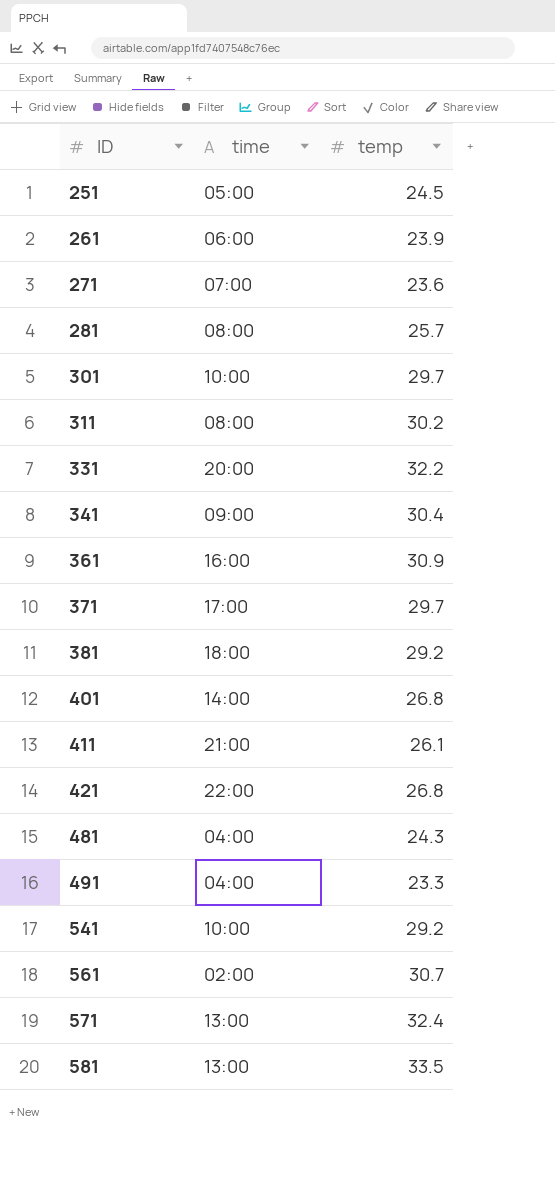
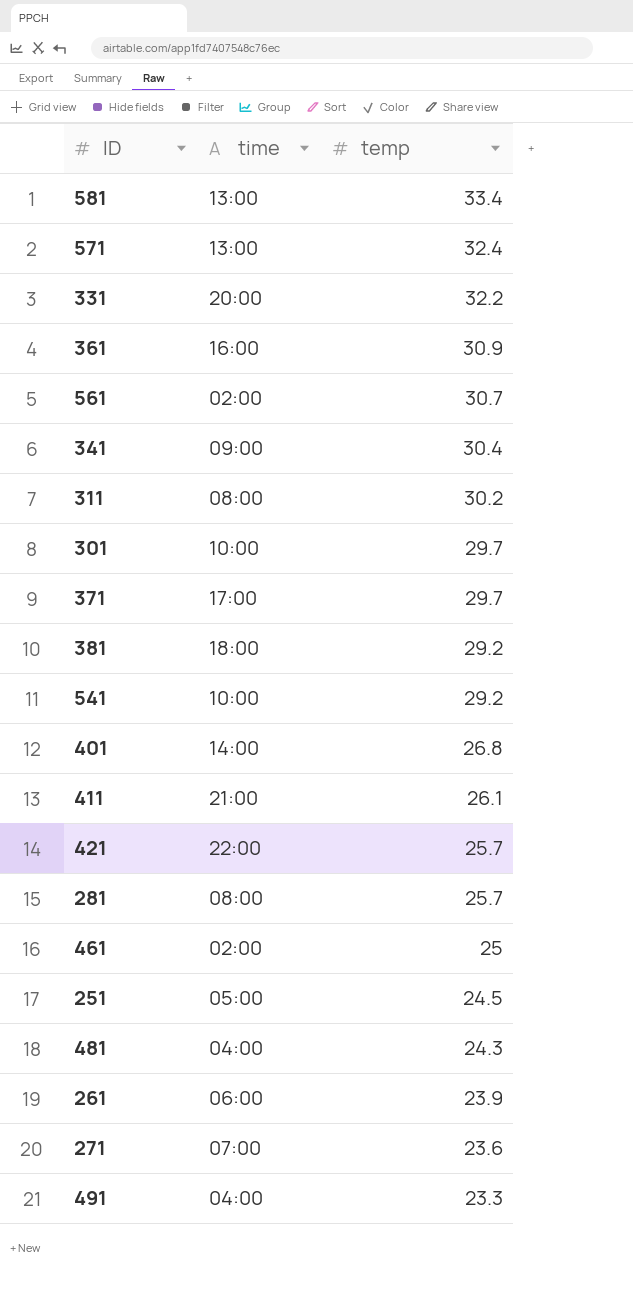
row order: ID ascending -> temp descending
581 | temp: 33.5 -> 33.4
421 | temp: 26.8 -> 25.7
row 461: none -> 02:00 | 25

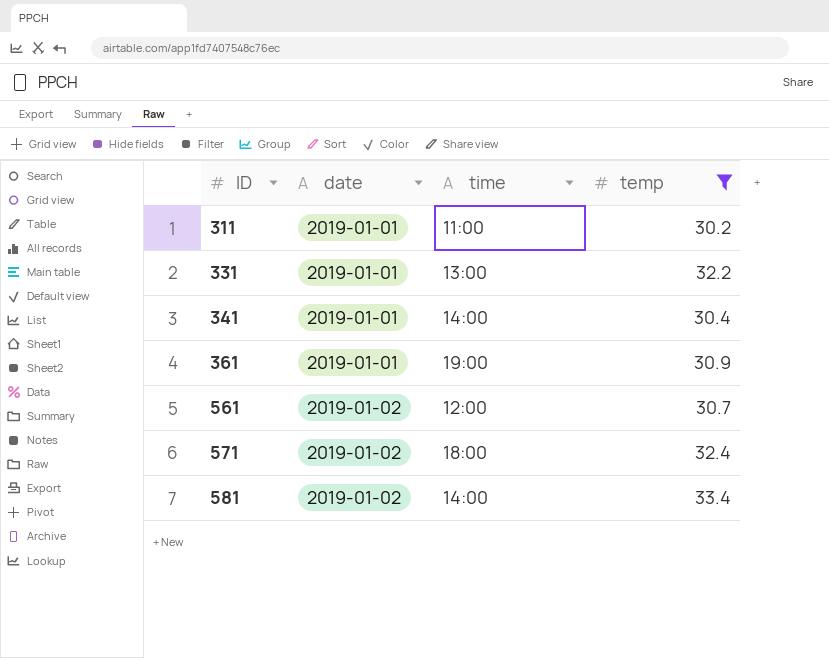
filter: none -> temp >= 30.2
row order: temp descending -> ID ascending
column date | position: none -> 2
311 | time: 08:00 -> 11:00
331 | time: 20:00 -> 13:00
341 | time: 09:00 -> 14:00
361 | time: 16:00 -> 19:00
561 | time: 02:00 -> 12:00
571 | time: 13:00 -> 18:00
581 | time: 13:00 -> 14:00

